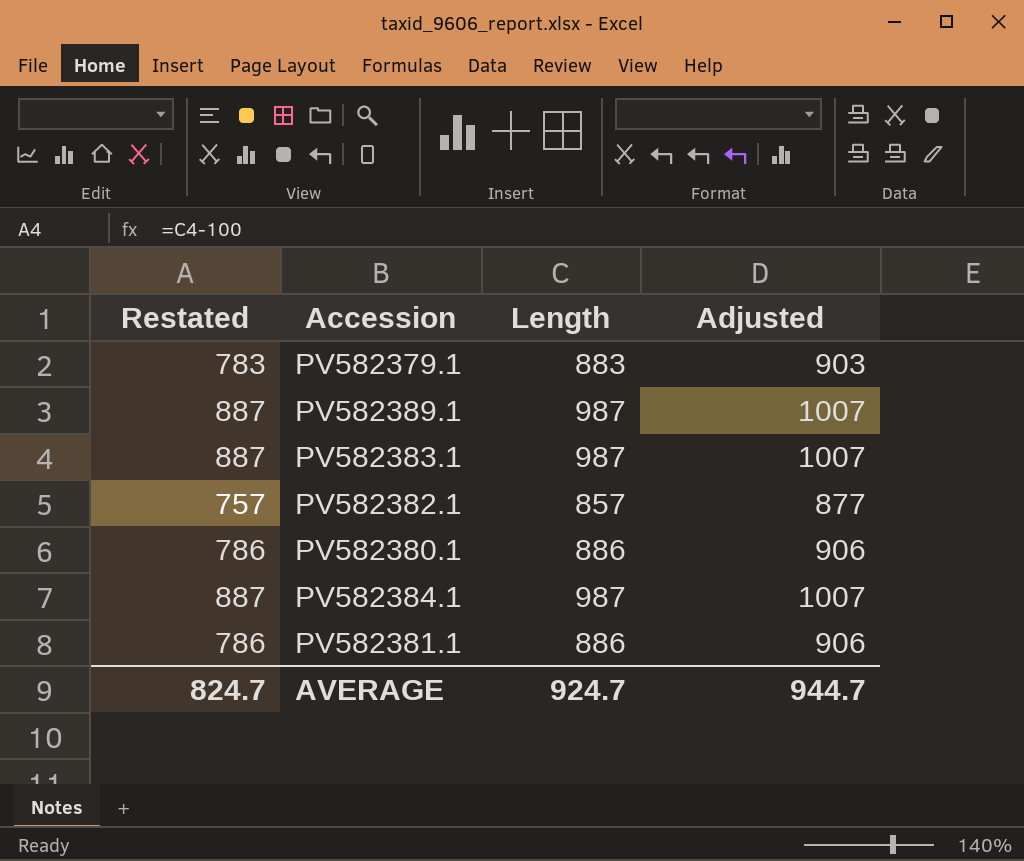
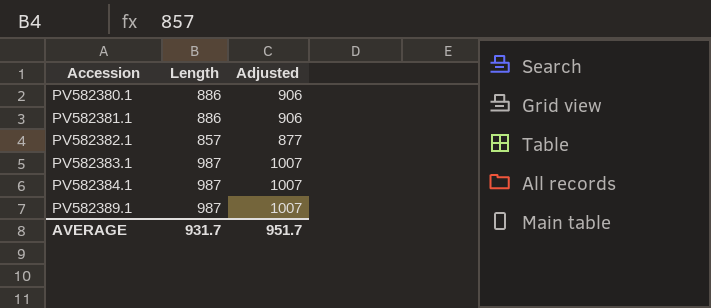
row order: none -> Accession ascending
column Restated | formula: [Length] - 100 -> none
row PV582379.1: 783 | 883 | 903 -> none
AVERAGE | Length: 924.7 -> 931.7
AVERAGE | Adjusted: 944.7 -> 951.7

